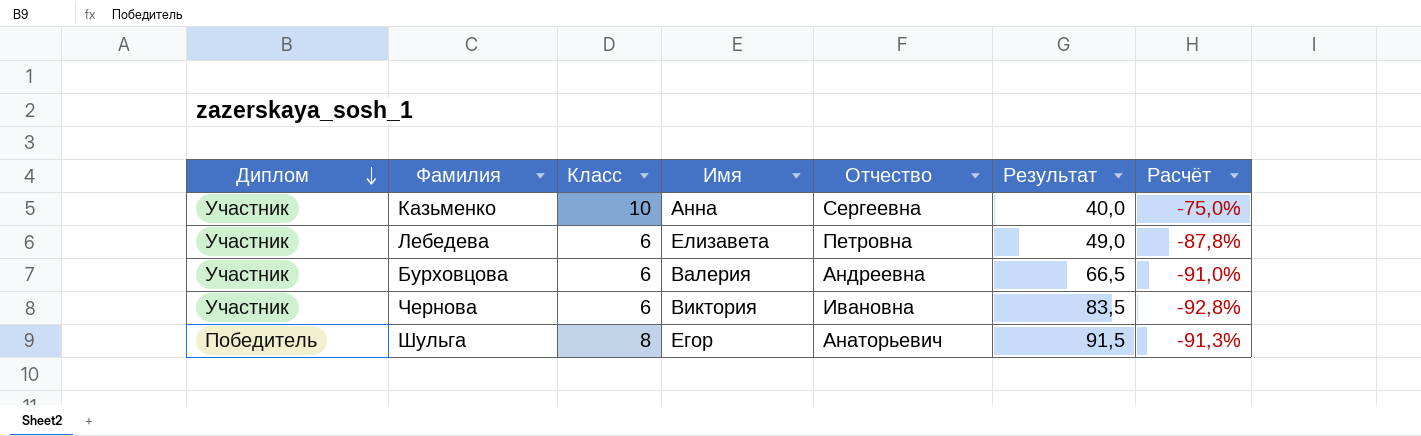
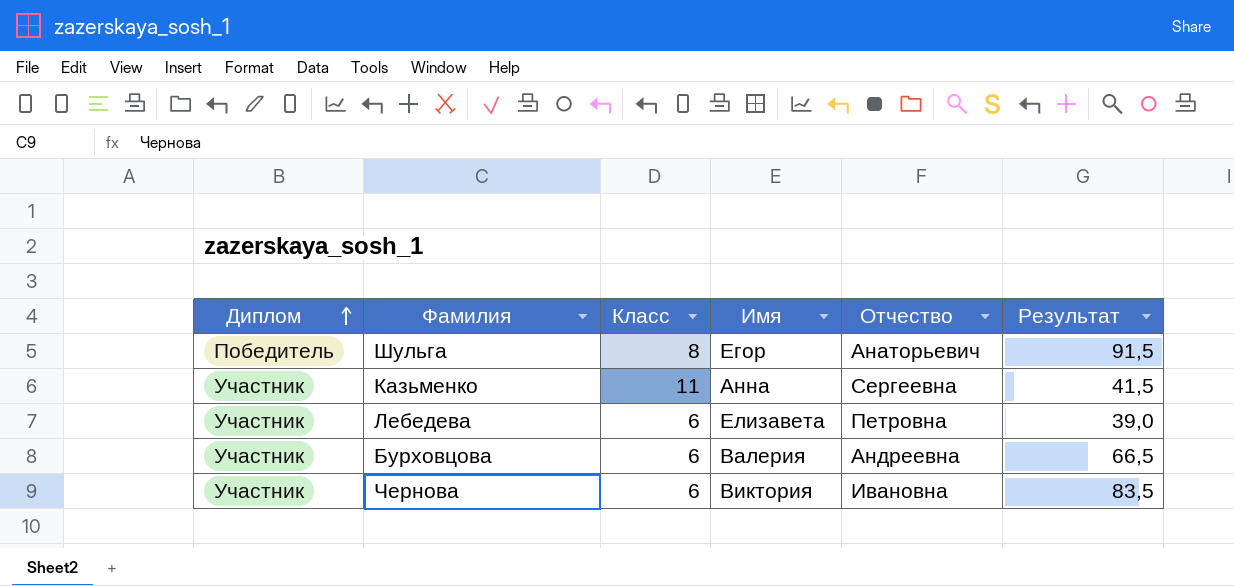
row order: Диплом descending -> Диплом ascending
column Расчёт | formula: ([Класс] - [Результат]) / [Результат] -> none
Казьменко | Класс: 10 -> 11
Казьменко | Результат: 40,0 -> 41,5
Лебедева | Результат: 49,0 -> 39,0

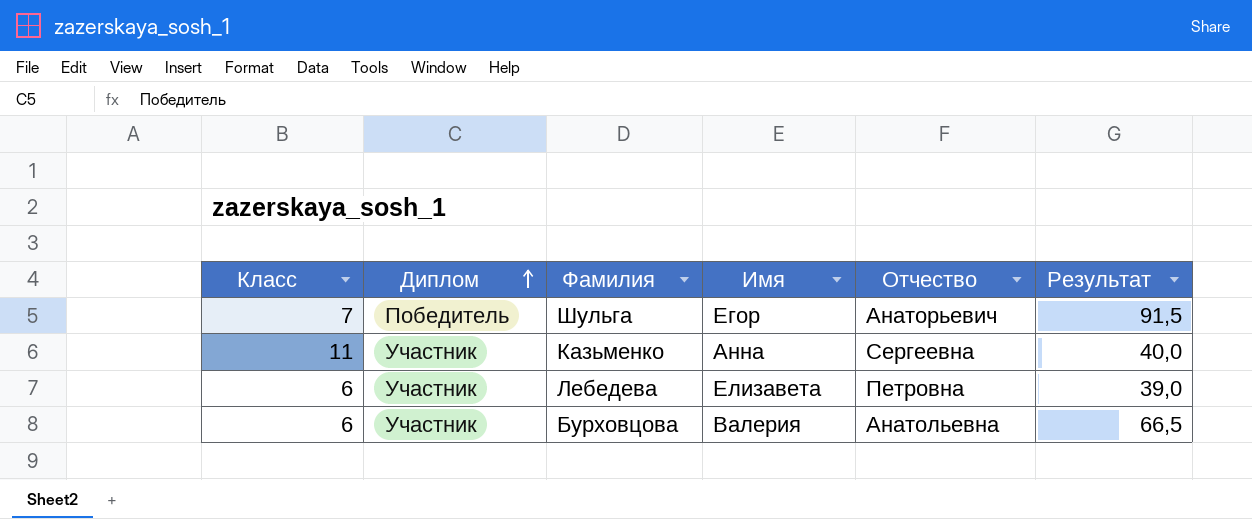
column Класс | position: 3 -> 1
row Чернова: Участник | 6 | Виктория | Ивановна | 83,5 -> none
Шульга | Класс: 8 -> 7
Казьменко | Результат: 41,5 -> 40,0
Бурховцова | Отчество: Андреевна -> Анатольевна

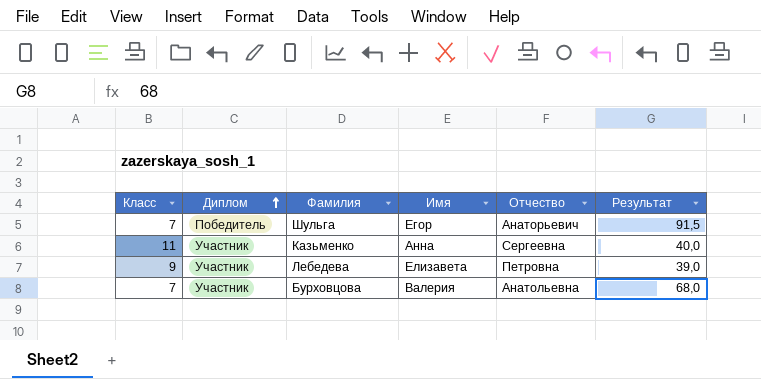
Лебедева | Класс: 6 -> 9
Бурховцова | Класс: 6 -> 7
Бурховцова | Результат: 66,5 -> 68,0

